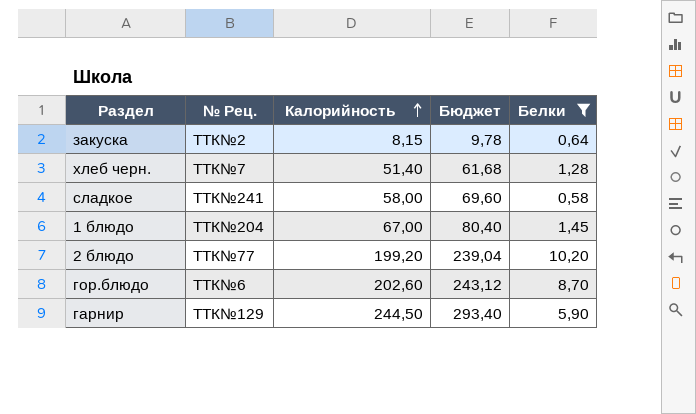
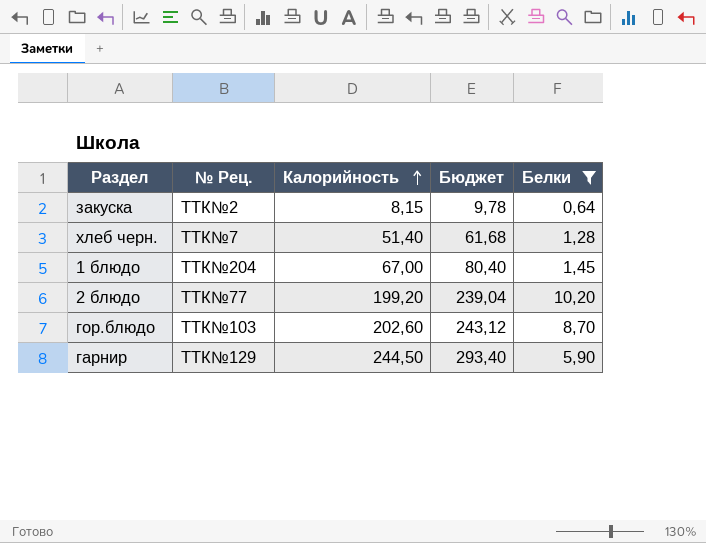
row сладкое: ТТК№241 | 58,00 | 69,60 | 0,58 -> none
гор.блюдо | № Рец.: ТТК№6 -> ТТК№103

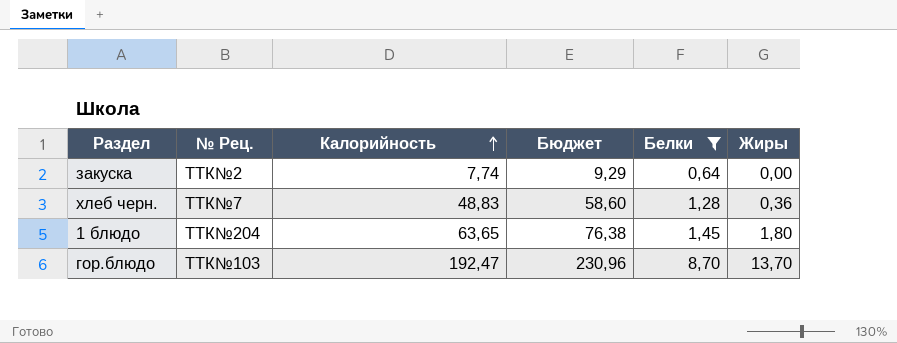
column Жиры | position: none -> 6
row 2 блюдо: ТТК№77 | 199,20 | 239,04 | 10,20 -> none
row гарнир: ТТК№129 | 244,50 | 293,40 | 5,90 -> none
закуска | Калорийность: 8,15 -> 7,74
закуска | Бюджет: 9,78 -> 9,29
хлеб черн. | Калорийность: 51,40 -> 48,83
хлеб черн. | Бюджет: 61,68 -> 58,60
1 блюдо | Калорийность: 67,00 -> 63,65
1 блюдо | Бюджет: 80,40 -> 76,38
гор.блюдо | Калорийность: 202,60 -> 192,47
гор.блюдо | Бюджет: 243,12 -> 230,96

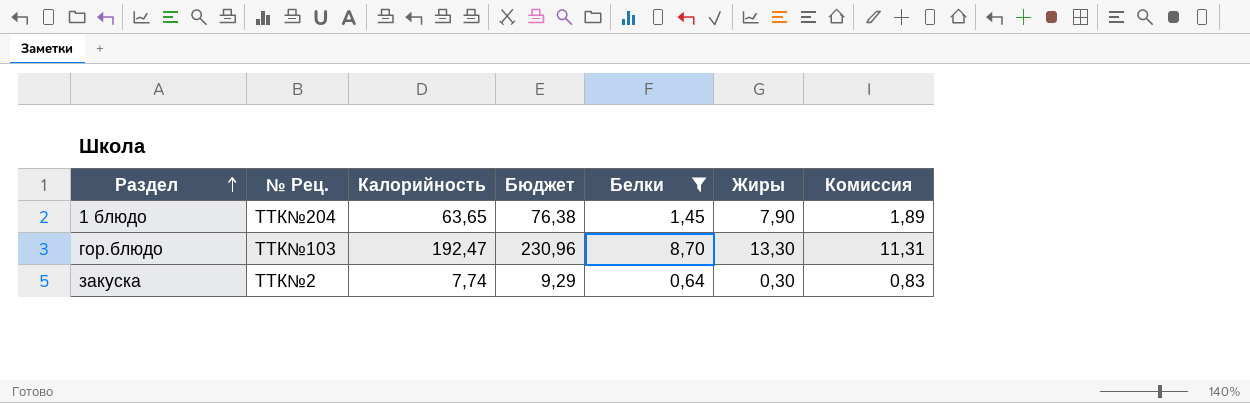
row order: Калорийность ascending -> Раздел ascending
column Комиссия | formula: none -> [Белки] * 1,3
row хлеб черн.: ТТК№7 | 48,83 | 58,60 | 1,28 | 0,36 -> none
1 блюдо | Жиры: 1,80 -> 7,90
гор.блюдо | Жиры: 13,70 -> 13,30
закуска | Жиры: 0,00 -> 0,30

